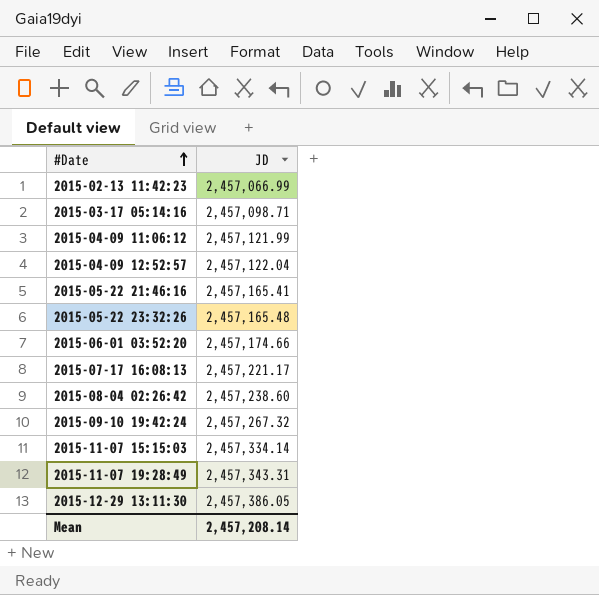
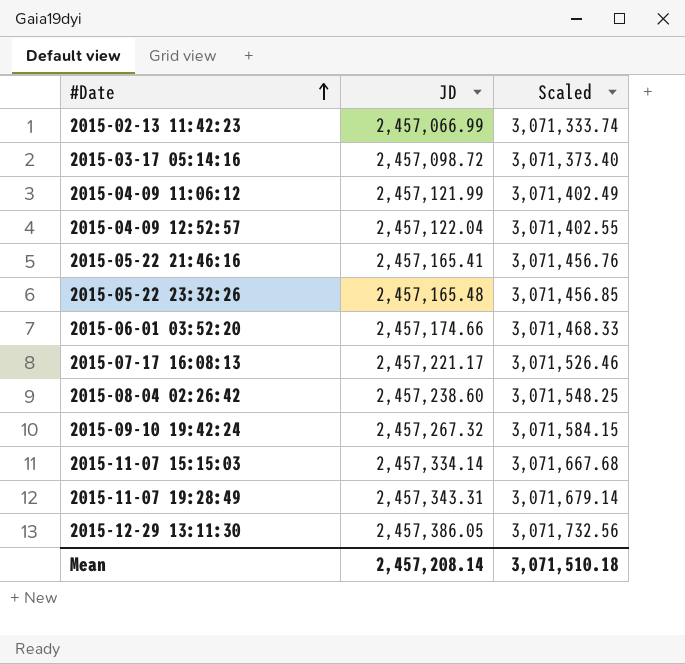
column Scaled | formula: none -> [JD] * 1.25
2015-03-17 05:14:16 | JD: 2,457,098.71 -> 2,457,098.72

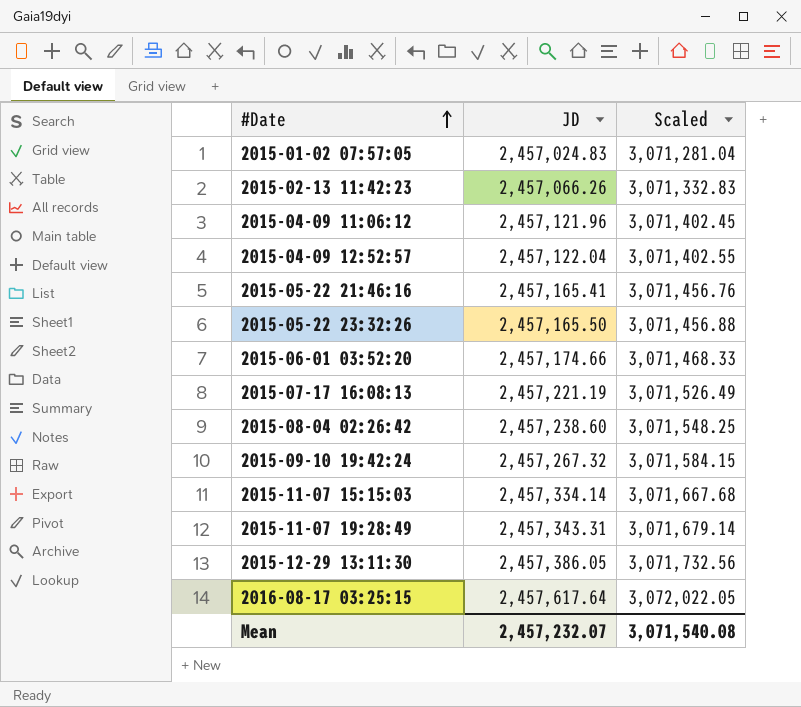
row 2015-03-17 05:14:16: 2,457,098.72 | 3,071,373.40 -> none
row 2015-01-02 07:57:05: none -> 2,457,024.83 | 3,071,281.04
2015-02-13 11:42:23 | JD: 2,457,066.99 -> 2,457,066.26
2015-02-13 11:42:23 | Scaled: 3,071,333.74 -> 3,071,332.83
2015-04-09 11:06:12 | JD: 2,457,121.99 -> 2,457,121.96
2015-04-09 11:06:12 | Scaled: 3,071,402.49 -> 3,071,402.45
2015-05-22 23:32:26 | JD: 2,457,165.48 -> 2,457,165.50
2015-05-22 23:32:26 | Scaled: 3,071,456.85 -> 3,071,456.88
2015-07-17 16:08:13 | JD: 2,457,221.17 -> 2,457,221.19
2015-07-17 16:08:13 | Scaled: 3,071,526.46 -> 3,071,526.49
row 2016-08-17 03:25:15: none -> 2,457,617.64 | 3,072,022.05
Mean | JD: 2,457,208.14 -> 2,457,232.07
Mean | Scaled: 3,071,510.18 -> 3,071,540.08

